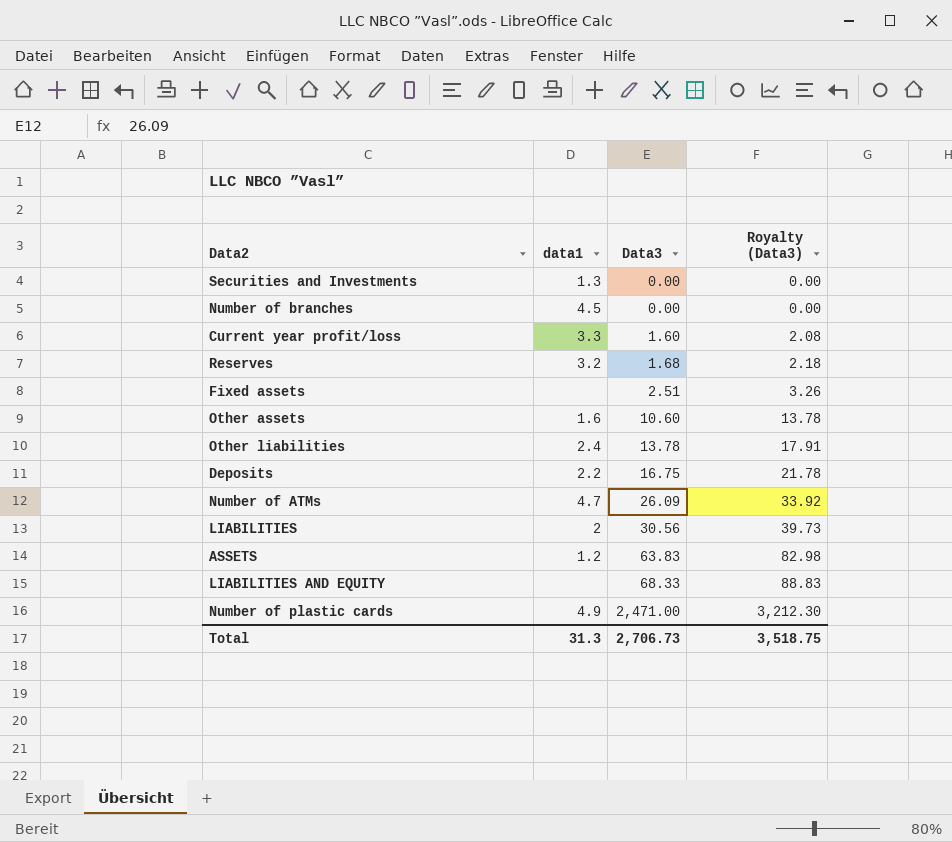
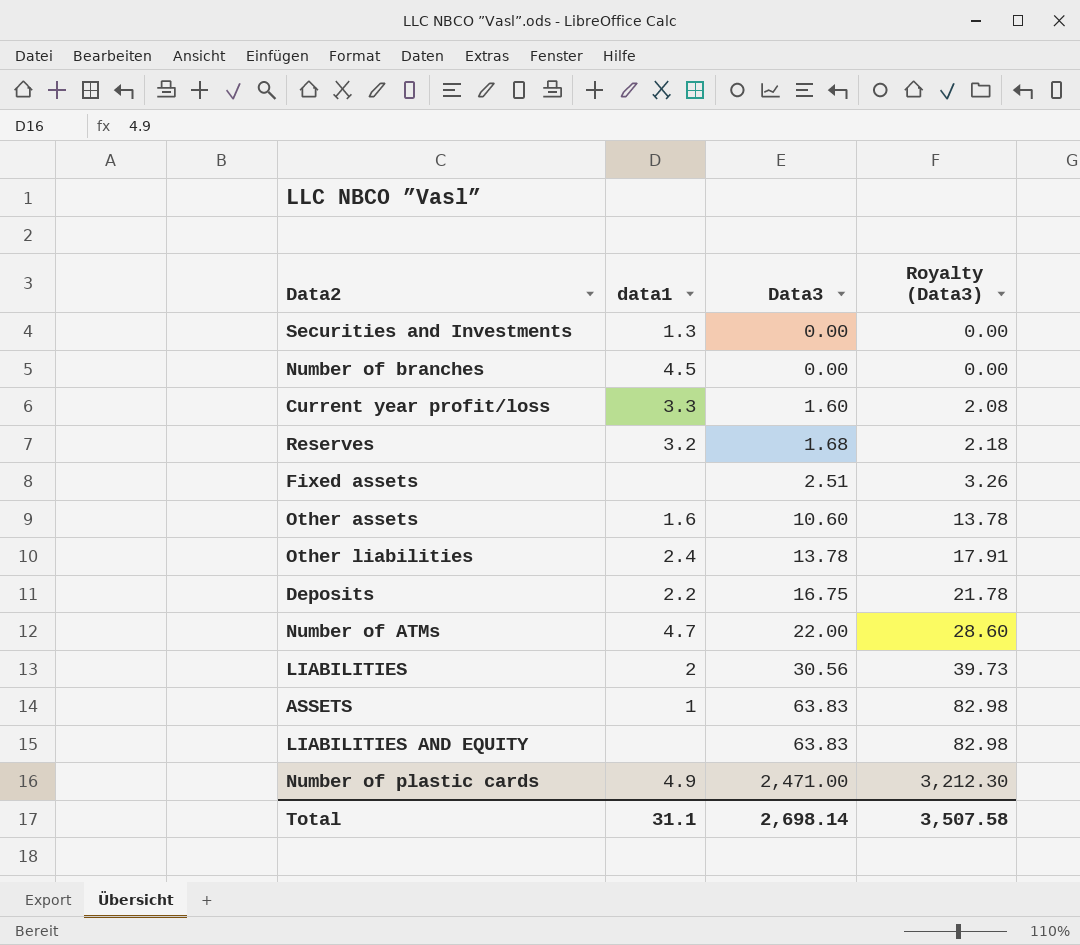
Number of ATMs | Data3: 26.09 -> 22.00
Number of ATMs | Royalty (Data3): 33.92 -> 28.60
АSSETS | data1: 1.2 -> 1
LIABILITIES AND EQUITY | Data3: 68.33 -> 63.83
LIABILITIES AND EQUITY | Royalty (Data3): 88.83 -> 82.98
Total | data1: 31.3 -> 31.1
Total | Data3: 2,706.73 -> 2,698.14
Total | Royalty (Data3): 3,518.75 -> 3,507.58

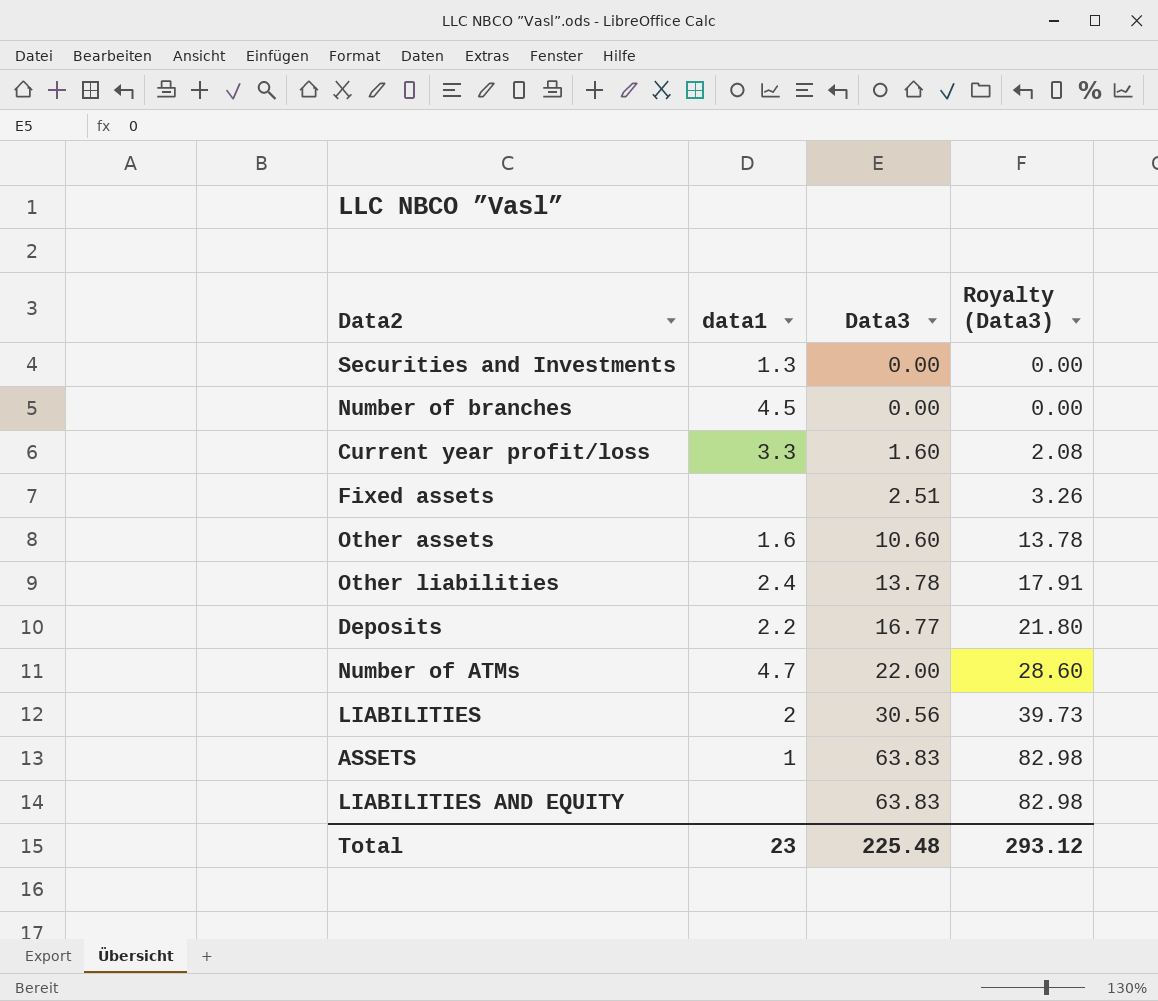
row Reserves: 3.2 | 1.68 | 2.18 -> none
row Number of plastic cards: 4.9 | 2,471.00 | 3,212.30 -> none
Deposits | Data3: 16.75 -> 16.77
Deposits | Royalty (Data3): 21.78 -> 21.80
Total | data1: 31.1 -> 23
Total | Data3: 2,698.14 -> 225.48
Total | Royalty (Data3): 3,507.58 -> 293.12

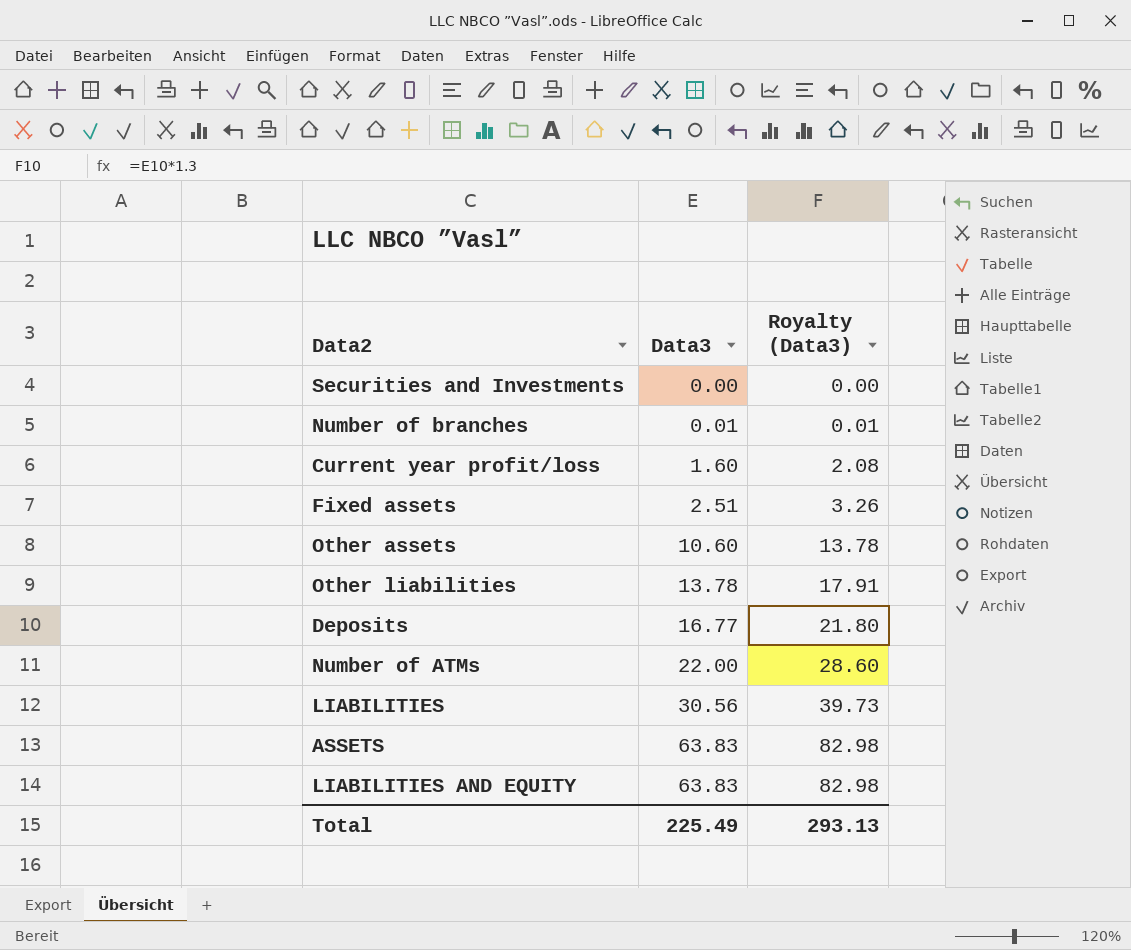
column data1 | position: 2 -> none
Number of branches | Data3: 0.00 -> 0.01
Number of branches | Royalty (Data3): 0.00 -> 0.01
Total | Data3: 225.48 -> 225.49
Total | Royalty (Data3): 293.12 -> 293.13

